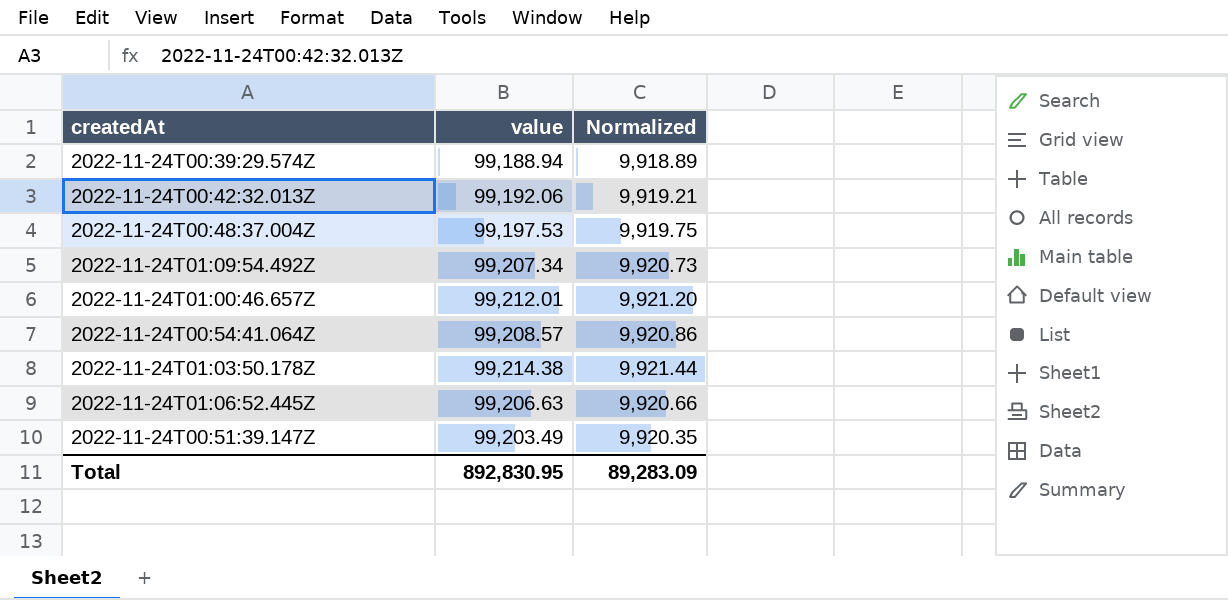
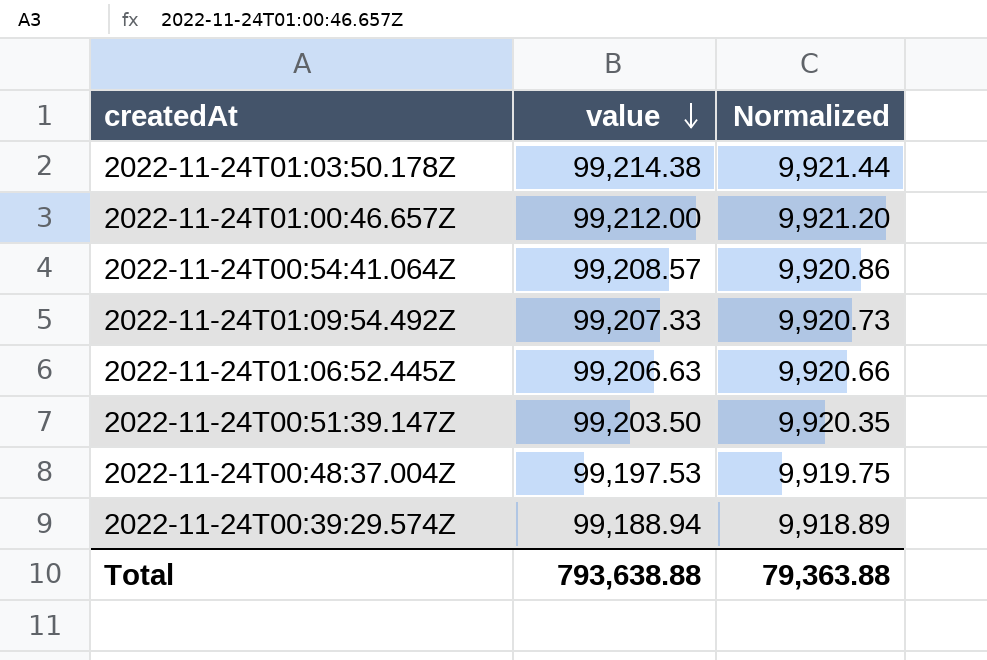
row order: none -> value descending
row 2022-11-24T00:42:32.013Z: 99,192.06 | 9,919.21 -> none
2022-11-24T01:00:46.657Z | value: 99,212.01 -> 99,212.00
2022-11-24T01:09:54.492Z | value: 99,207.34 -> 99,207.33
2022-11-24T00:51:39.147Z | value: 99,203.49 -> 99,203.50
Total | value: 892,830.95 -> 793,638.88
Total | Normalized: 89,283.09 -> 79,363.88

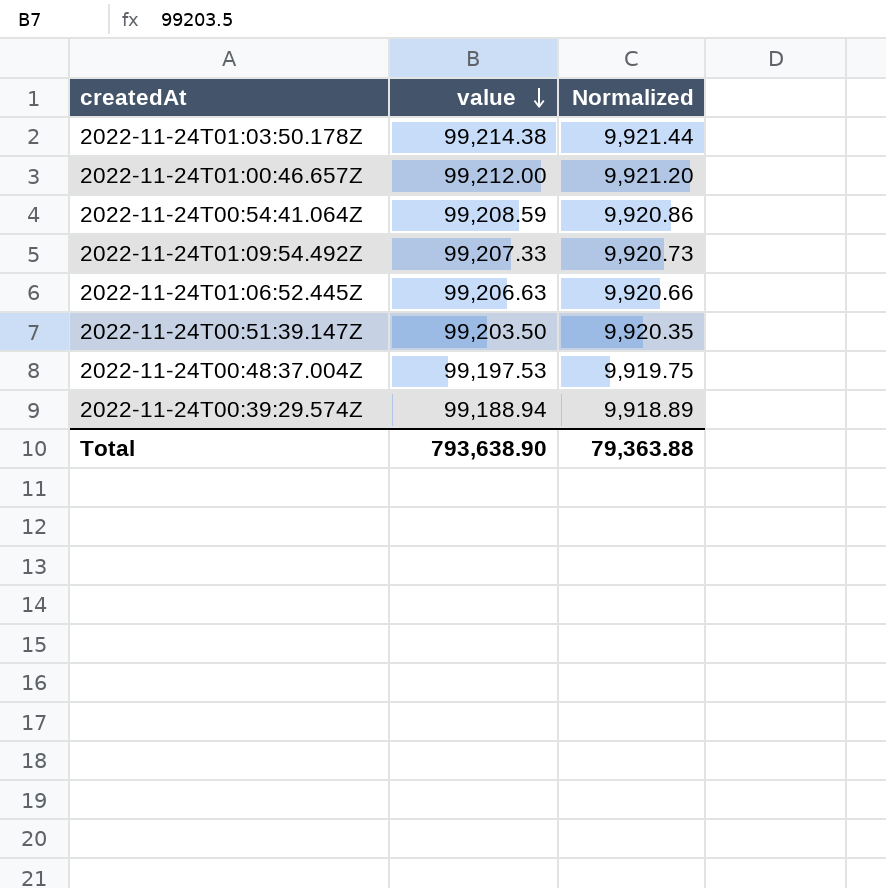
2022-11-24T00:54:41.064Z | value: 99,208.57 -> 99,208.59
Total | value: 793,638.88 -> 793,638.90

